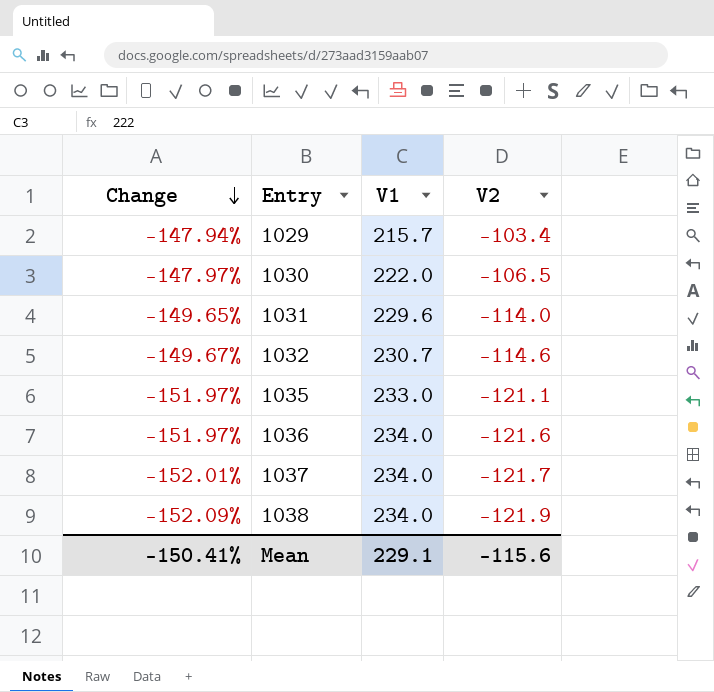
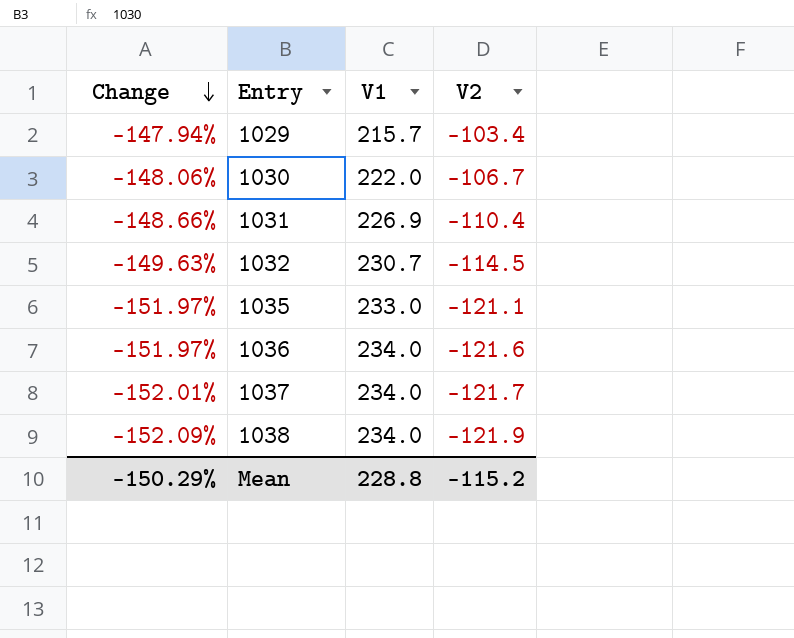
1030 | Change: -147.97% -> -148.06%
1030 | V2: -106.5 -> -106.7
1031 | Change: -149.65% -> -148.66%
1031 | V1: 229.6 -> 226.9
1031 | V2: -114.0 -> -110.4
1032 | Change: -149.67% -> -149.63%
1032 | V2: -114.6 -> -114.5
Mean | Change: -150.41% -> -150.29%
Mean | V1: 229.1 -> 228.8
Mean | V2: -115.6 -> -115.2

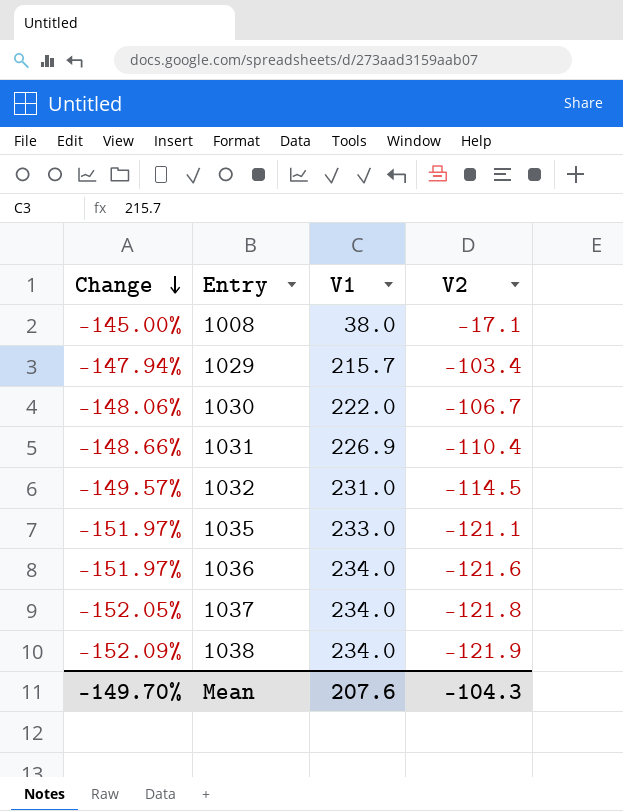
row 1008: none -> -145.00% | 38.0 | -17.1
1032 | Change: -149.63% -> -149.57%
1032 | V1: 230.7 -> 231.0
1037 | Change: -152.01% -> -152.05%
1037 | V2: -121.7 -> -121.8
Mean | Change: -150.29% -> -149.70%
Mean | V1: 228.8 -> 207.6
Mean | V2: -115.2 -> -104.3

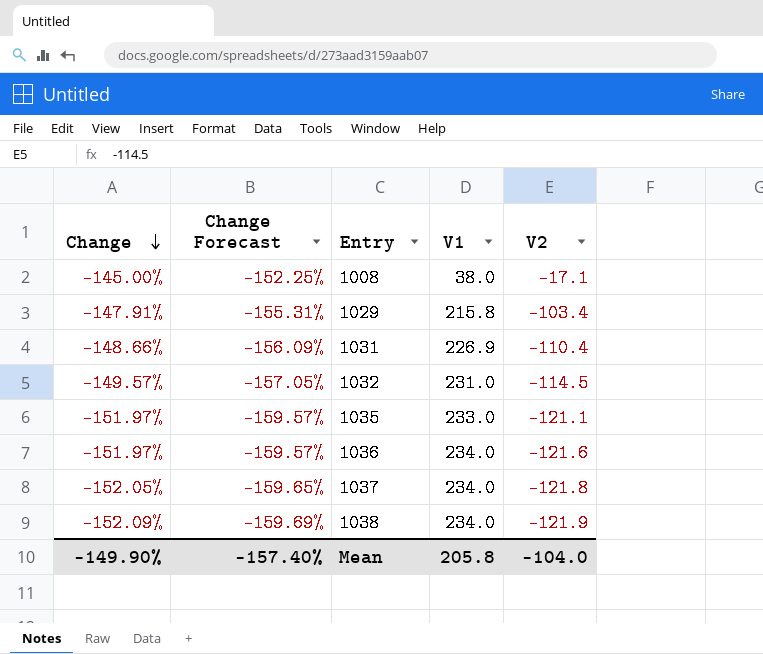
column Change Forecast | formula: none -> [Change] * 1.05
row 1030: -148.06% | 222.0 | -106.7 -> none
1029 | Change: -147.94% -> -147.91%
1029 | V1: 215.7 -> 215.8
Mean | Change: -149.70% -> -149.90%
Mean | V1: 207.6 -> 205.8
Mean | V2: -104.3 -> -104.0

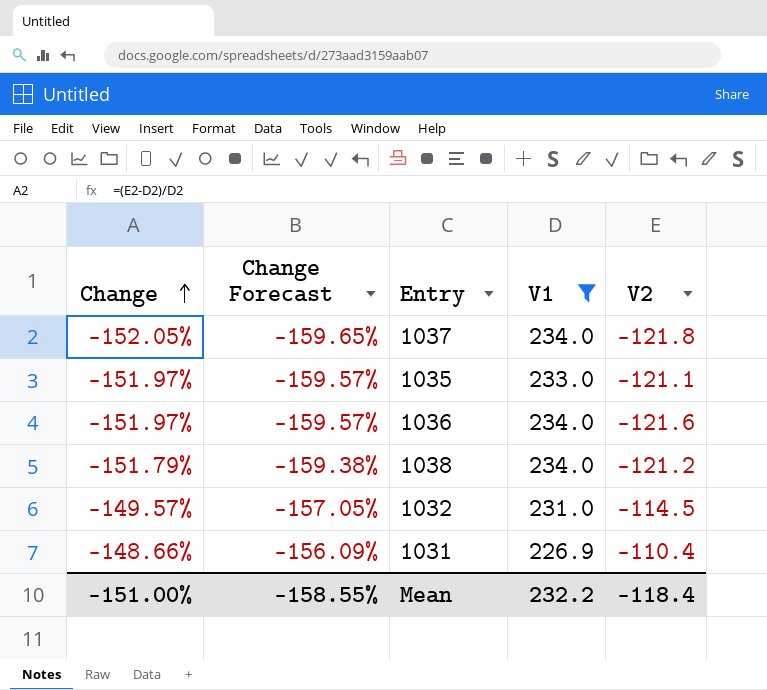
filter: none -> V1 >= 226.9
row order: Change descending -> Change ascending
1038 | Change: -152.09% -> -151.79%
1038 | Change Forecast: -159.69% -> -159.38%
1038 | V2: -121.9 -> -121.2
Mean | Change: -149.90% -> -151.00%
Mean | Change Forecast: -157.40% -> -158.55%
Mean | V1: 205.8 -> 232.2
Mean | V2: -104.0 -> -118.4

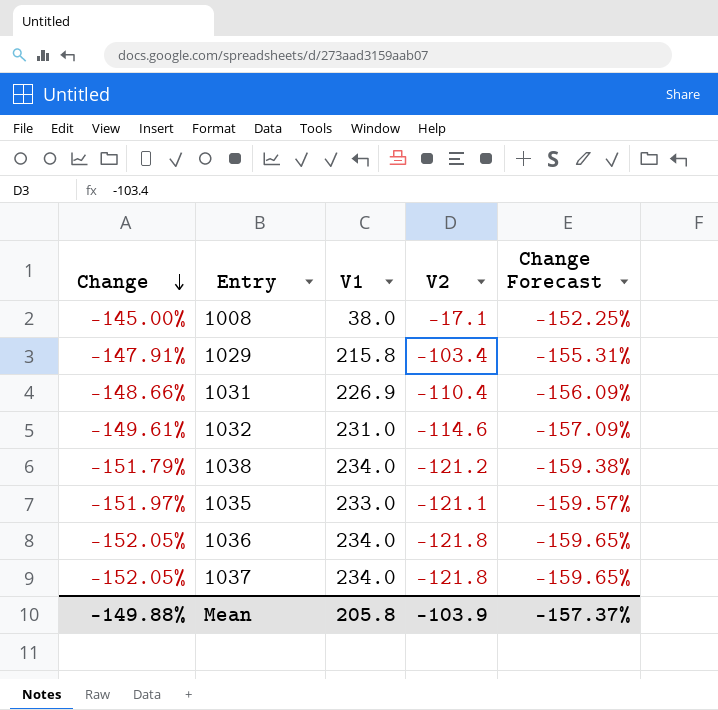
filter: V1 >= 226.9 -> none
row order: Change ascending -> Change descending
column Change Forecast | position: 2 -> 5
1032 | Change: -149.57% -> -149.61%
1032 | V2: -114.5 -> -114.6
1032 | Change Forecast: -157.05% -> -157.09%
1036 | Change: -151.97% -> -152.05%
1036 | V2: -121.6 -> -121.8
1036 | Change Forecast: -159.57% -> -159.65%
Mean | Change: -151.00% -> -149.88%
Mean | V1: 232.2 -> 205.8
Mean | V2: -118.4 -> -103.9
Mean | Change Forecast: -158.55% -> -157.37%

